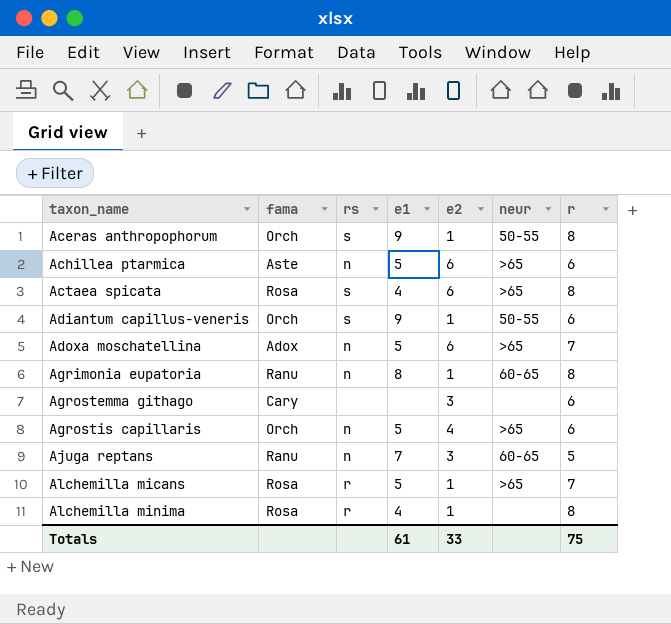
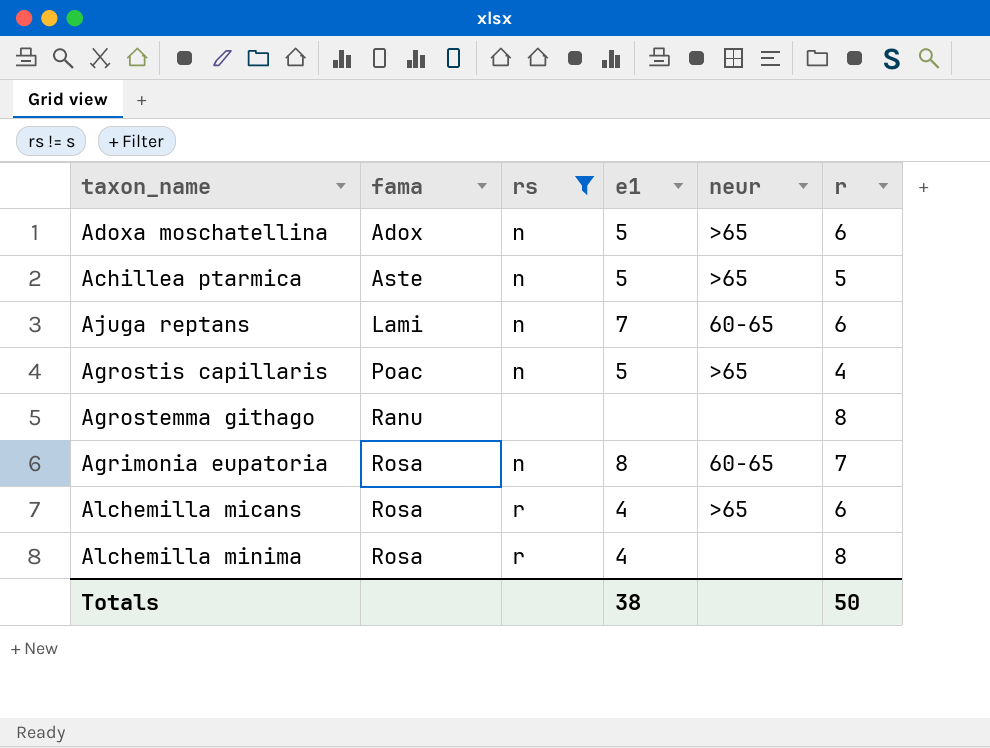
filter: none -> rs != s
row order: taxon_name ascending -> fama ascending
column e2 | position: 5 -> none
Adoxa moschatellina | r: 7 -> 6
Achillea ptarmica | r: 6 -> 5
Ajuga reptans | fama: Ranu -> Lami
Ajuga reptans | r: 5 -> 6
Agrostis capillaris | fama: Orch -> Poac
Agrostis capillaris | r: 6 -> 4
Agrostemma githago | fama: Cary -> Ranu
Agrostemma githago | r: 6 -> 8
Agrimonia eupatoria | fama: Ranu -> Rosa
Agrimonia eupatoria | r: 8 -> 7
Alchemilla micans | e1: 5 -> 4
Alchemilla micans | r: 7 -> 6
Totals | e1: 61 -> 38
Totals | r: 75 -> 50

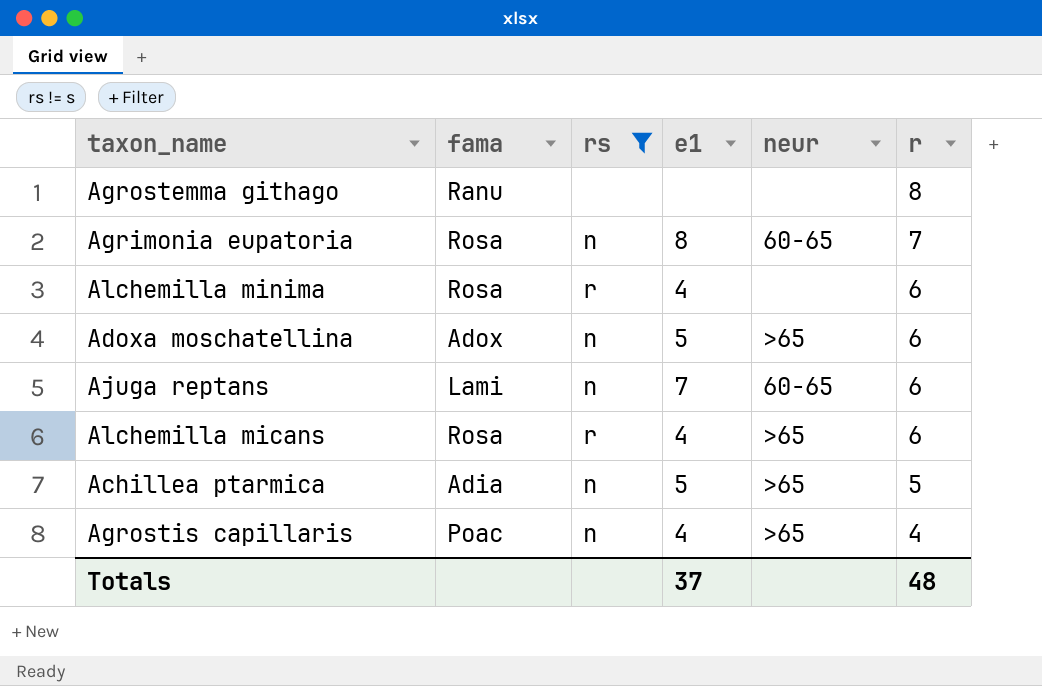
row order: fama ascending -> r descending
Alchemilla minima | r: 8 -> 6
Achillea ptarmica | fama: Aste -> Adia
Agrostis capillaris | e1: 5 -> 4
Totals | e1: 38 -> 37
Totals | r: 50 -> 48

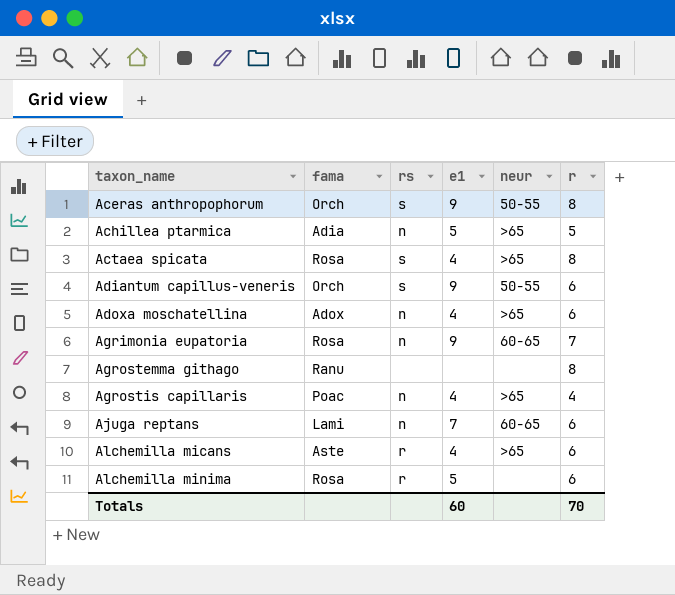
filter: rs != s -> none
row order: r descending -> taxon_name ascending
Adoxa moschatellina | e1: 5 -> 4
Agrimonia eupatoria | e1: 8 -> 9
Alchemilla micans | fama: Rosa -> Aste
Alchemilla minima | e1: 4 -> 5
Totals | e1: 37 -> 60
Totals | r: 48 -> 70

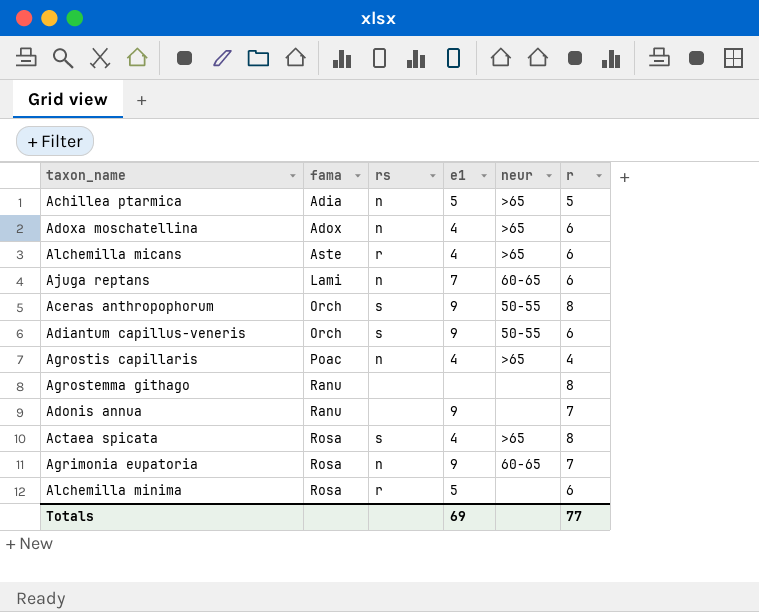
row order: taxon_name ascending -> fama ascending
row Adonis annua: none -> Ranu | none | 9 | none | 7
Totals | e1: 60 -> 69
Totals | r: 70 -> 77

